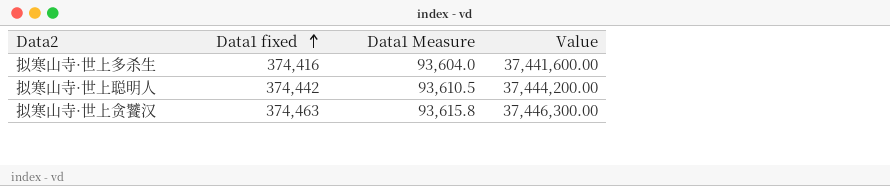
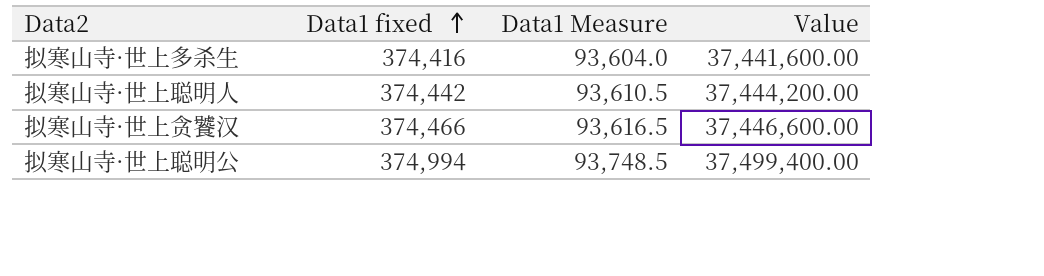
拟寒山寺·世上贪饕汉 | Data1 fixed: 374,463 -> 374,466
拟寒山寺·世上贪饕汉 | Data1 Measure: 93,615.8 -> 93,616.5
拟寒山寺·世上贪饕汉 | Value: 37,446,300.00 -> 37,446,600.00
row 拟寒山寺·世上聪明公: none -> 374,994 | 93,748.5 | 37,499,400.00

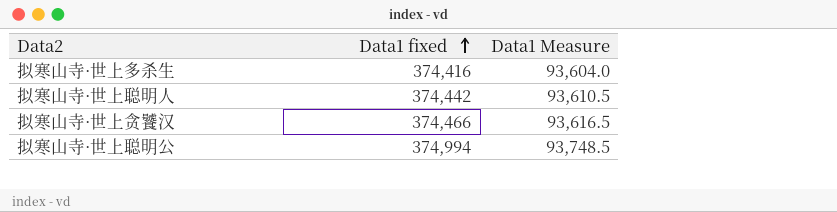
column Value | formula: [Data1 fixed] * 100 -> none

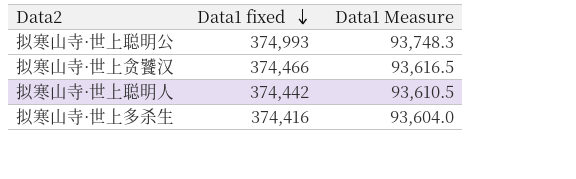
row order: Data1 fixed ascending -> Data1 fixed descending
拟寒山寺·世上聪明公 | Data1 fixed: 374,994 -> 374,993
拟寒山寺·世上聪明公 | Data1 Measure: 93,748.5 -> 93,748.3

